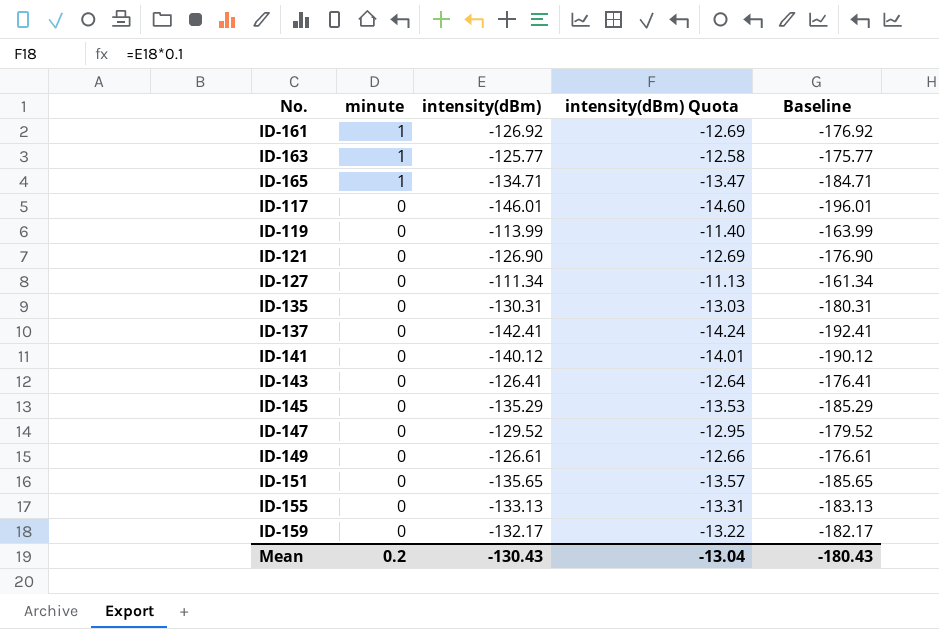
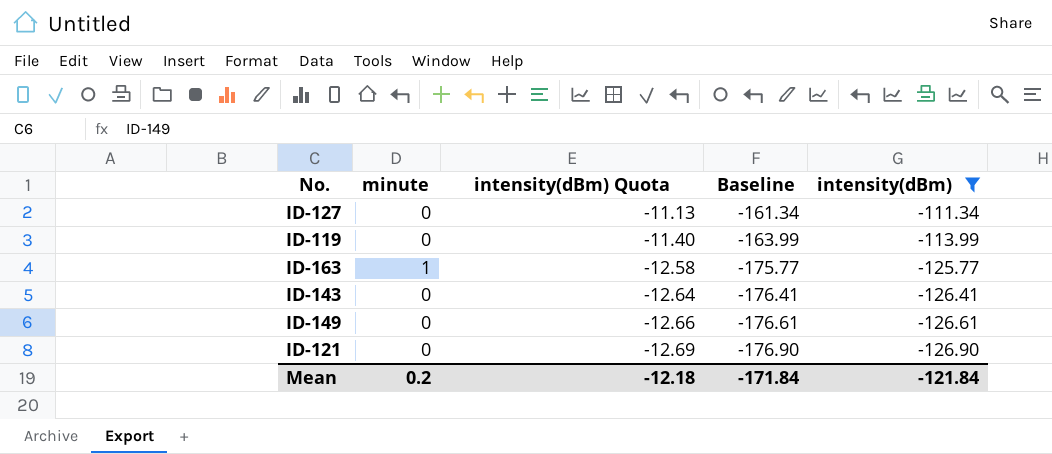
filter: none -> intensity(dBm) >= -126.90
row order: minute descending -> intensity(dBm) Quota descending
column intensity(dBm) | position: 3 -> 5
Mean | intensity(dBm) Quota: -13.04 -> -12.18
Mean | Baseline: -180.43 -> -171.84
Mean | intensity(dBm): -130.43 -> -121.84

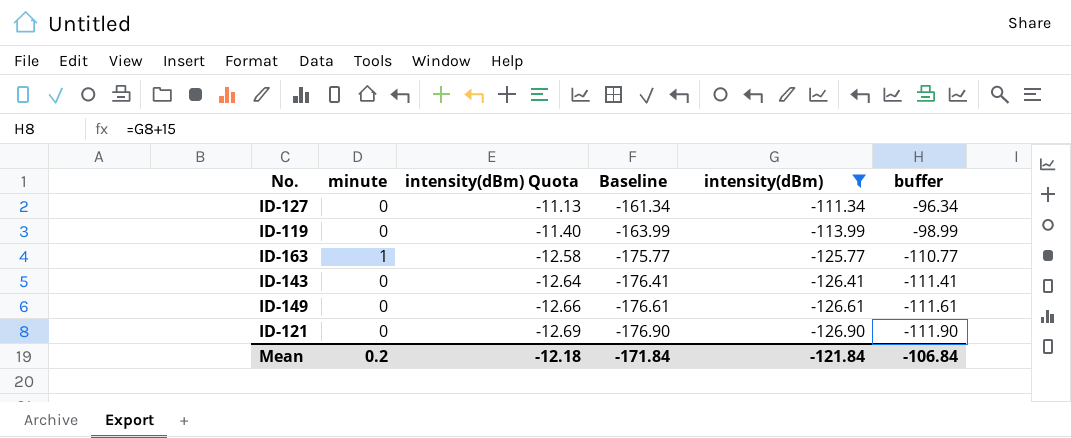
column buffer | formula: none -> [intensity(dBm)] + 15

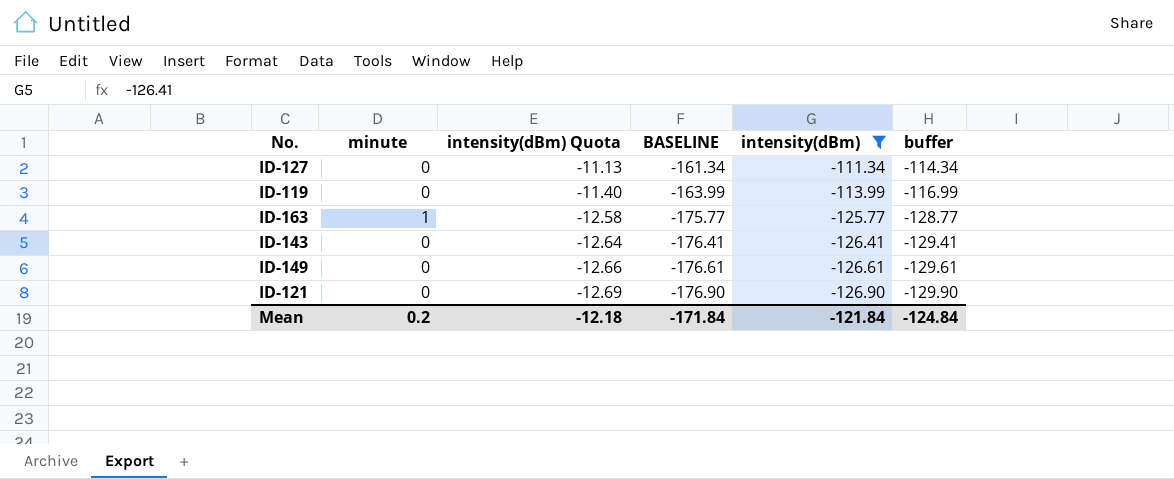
column name: Baseline -> BASELINE
column buffer | formula: [intensity(dBm)] + 15 -> [intensity(dBm)] - 3
Mean | buffer: -106.84 -> -124.84

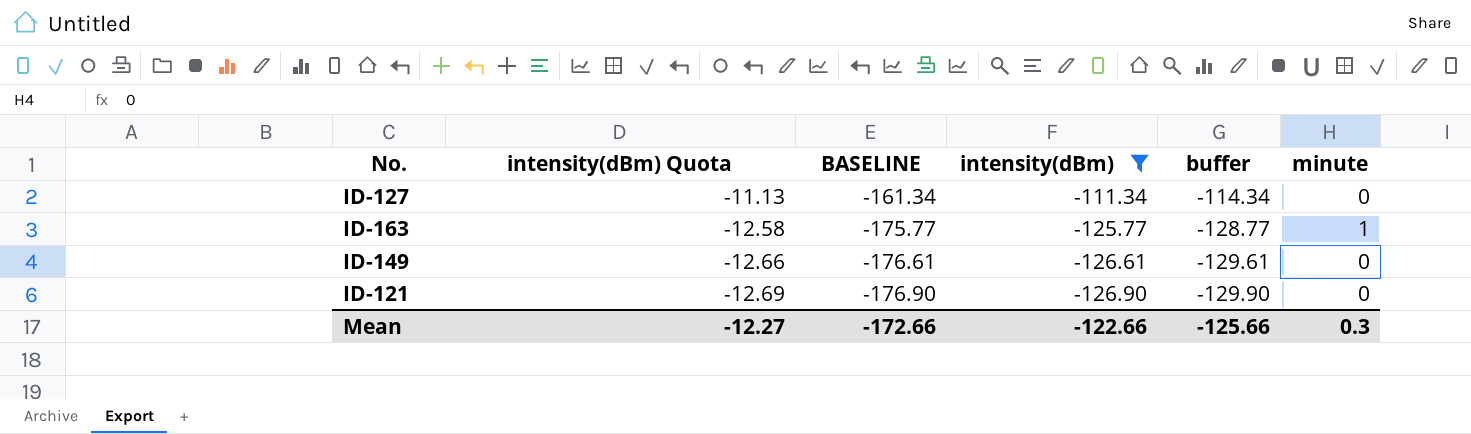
column minute | position: 2 -> 6
row ID-119: 0 | -11.40 | -163.99 | -113.99 | -116.99 -> none
row ID-143: 0 | -12.64 | -176.41 | -126.41 | -129.41 -> none
Mean | intensity(dBm) Quota: -12.18 -> -12.27
Mean | BASELINE: -171.84 -> -172.66
Mean | intensity(dBm): -121.84 -> -122.66
Mean | buffer: -124.84 -> -125.66
Mean | minute: 0.2 -> 0.3

